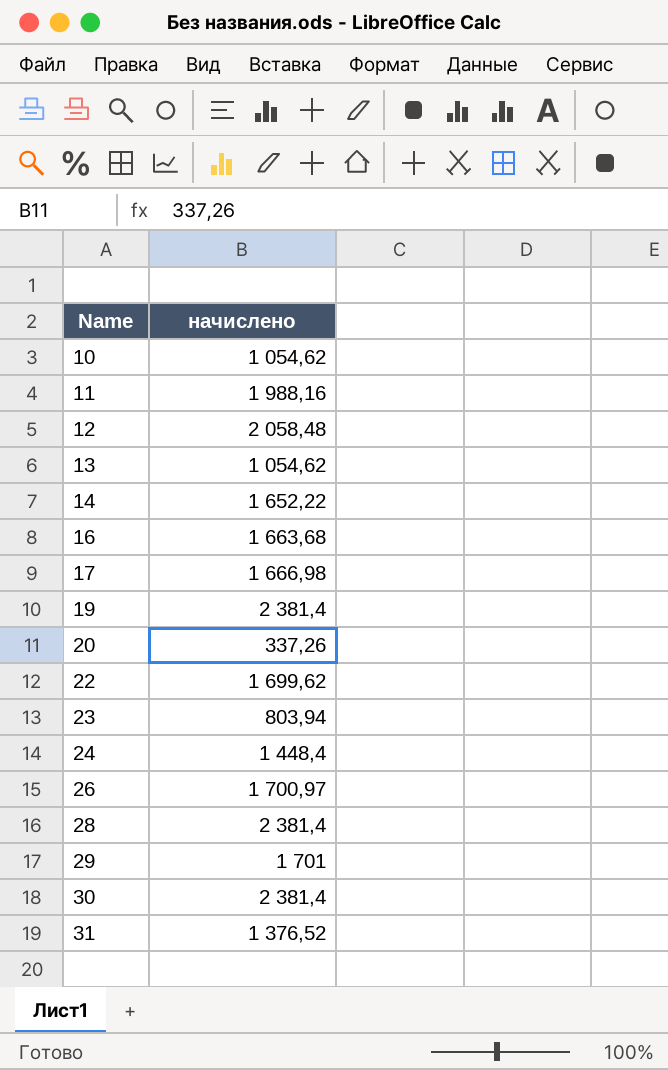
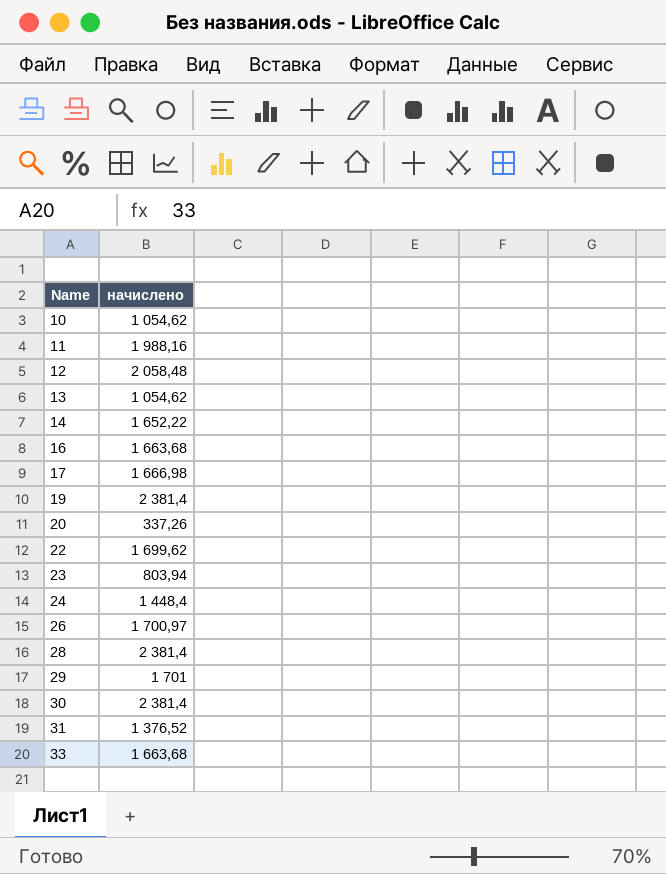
row 33: none -> 1 663,68

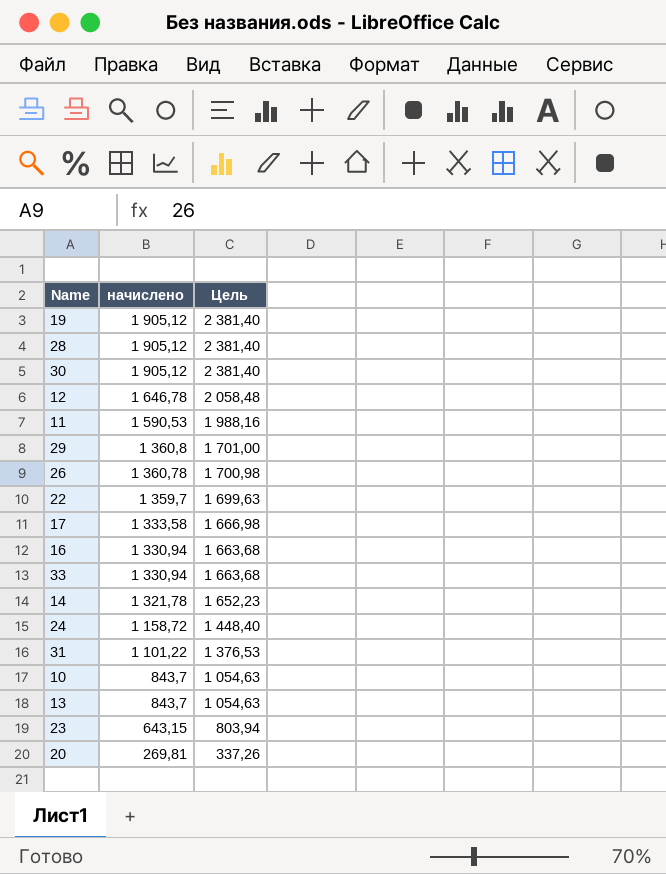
row order: Name ascending -> начислено descending
column Цель | formula: none -> [начислено] * 1,25
19 | начислено: 2 381,4 -> 1 905,12
28 | начислено: 2 381,4 -> 1 905,12
30 | начислено: 2 381,4 -> 1 905,12
12 | начислено: 2 058,48 -> 1 646,78
11 | начислено: 1 988,16 -> 1 590,53
29 | начислено: 1 701 -> 1 360,8
26 | начислено: 1 700,97 -> 1 360,78
22 | начислено: 1 699,62 -> 1 359,7
17 | начислено: 1 666,98 -> 1 333,58
16 | начислено: 1 663,68 -> 1 330,94
33 | начислено: 1 663,68 -> 1 330,94
14 | начислено: 1 652,22 -> 1 321,78
24 | начислено: 1 448,4 -> 1 158,72
31 | начислено: 1 376,52 -> 1 101,22
10 | начислено: 1 054,62 -> 843,7
13 | начислено: 1 054,62 -> 843,7
23 | начислено: 803,94 -> 643,15
20 | начислено: 337,26 -> 269,81

